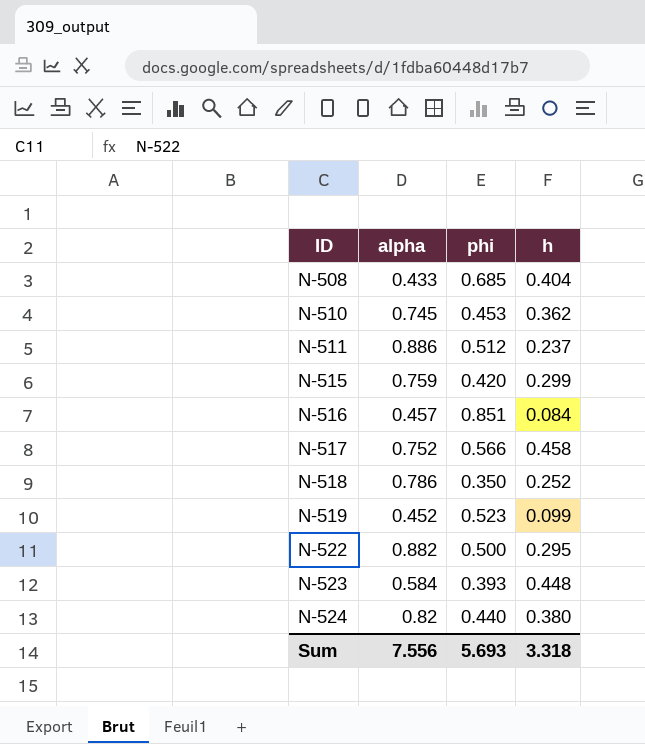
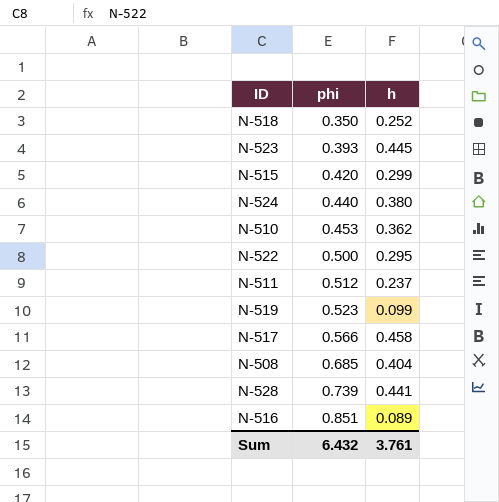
row order: ID ascending -> phi ascending
column alpha | position: 2 -> none
N-523 | h: 0.448 -> 0.445
row N-528: none -> 0.739 | 0.441
N-516 | h: 0.084 -> 0.089
Sum | phi: 5.693 -> 6.432
Sum | h: 3.318 -> 3.761

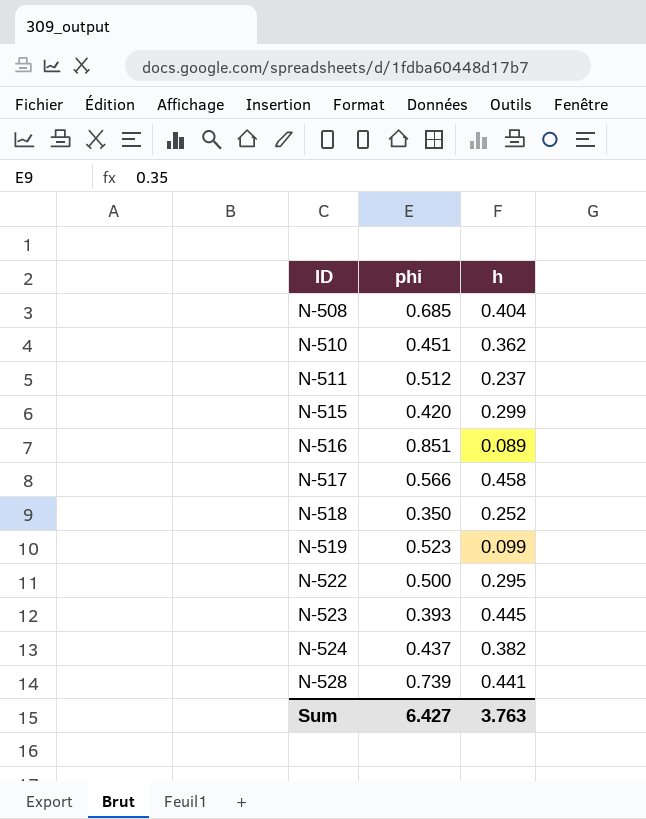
row order: phi ascending -> ID ascending
N-510 | phi: 0.453 -> 0.451
N-524 | phi: 0.440 -> 0.437
N-524 | h: 0.380 -> 0.382
Sum | phi: 6.432 -> 6.427
Sum | h: 3.761 -> 3.763

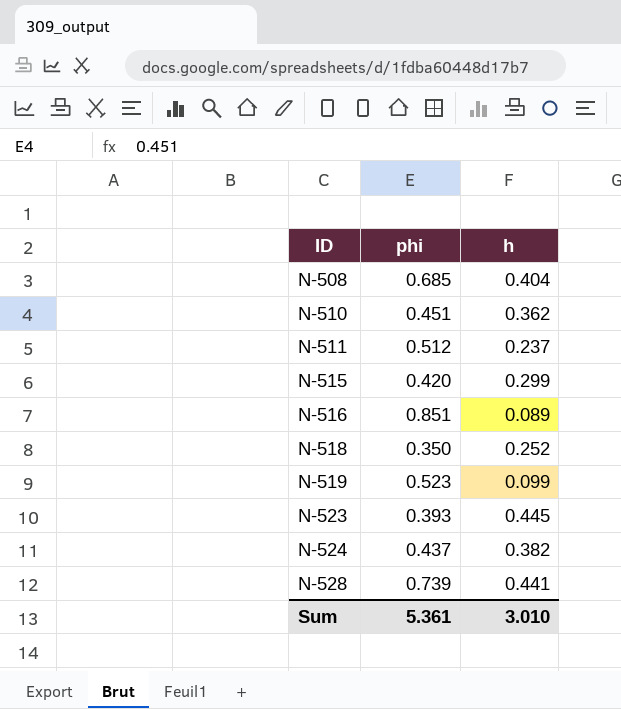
row N-517: 0.566 | 0.458 -> none
row N-522: 0.500 | 0.295 -> none
Sum | phi: 6.427 -> 5.361
Sum | h: 3.763 -> 3.010

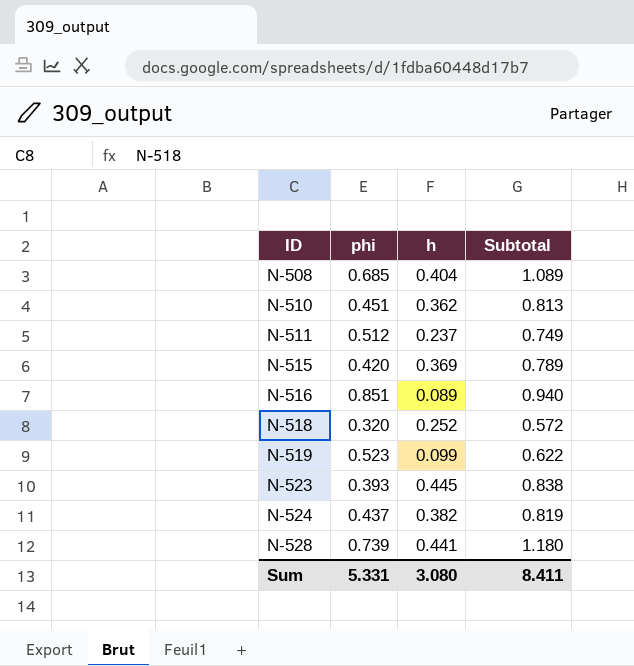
column Subtotal | formula: none -> [phi] + [h]
N-515 | h: 0.299 -> 0.369
N-518 | phi: 0.350 -> 0.320
Sum | phi: 5.361 -> 5.331
Sum | h: 3.010 -> 3.080

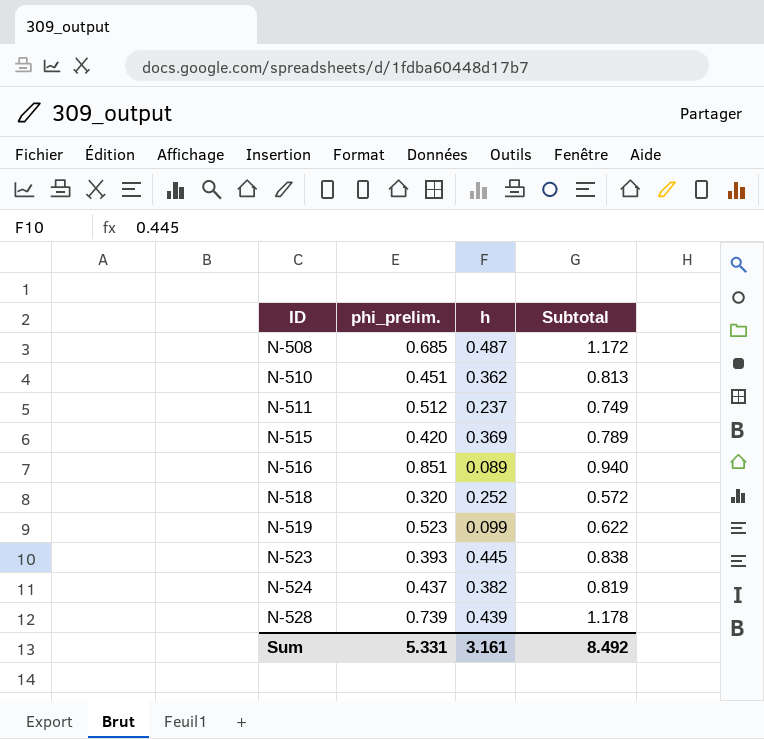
column name: phi -> phi_prelim.
N-508 | h: 0.404 -> 0.487
N-508 | Subtotal: 1.089 -> 1.172
N-528 | h: 0.441 -> 0.439
N-528 | Subtotal: 1.180 -> 1.178
Sum | h: 3.080 -> 3.161
Sum | Subtotal: 8.411 -> 8.492

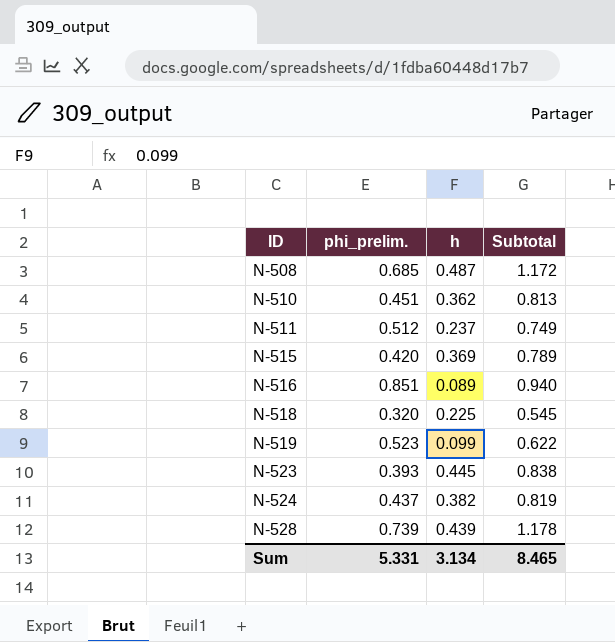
N-518 | h: 0.252 -> 0.225
N-518 | Subtotal: 0.572 -> 0.545
Sum | h: 3.161 -> 3.134
Sum | Subtotal: 8.492 -> 8.465

